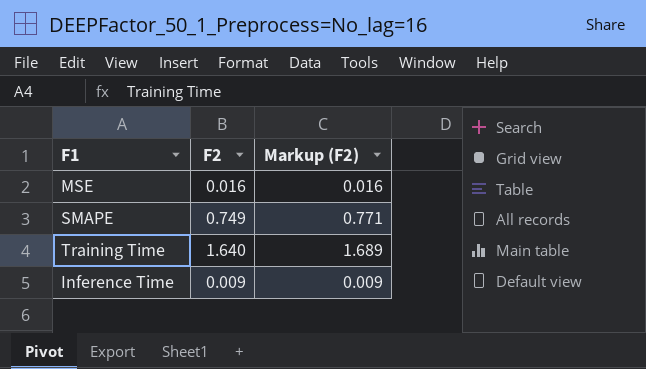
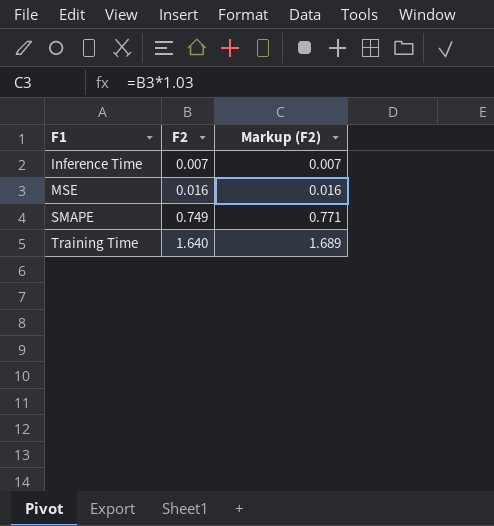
row order: none -> F1 ascending
Inference Time | F2: 0.009 -> 0.007
Inference Time | Markup (F2): 0.009 -> 0.007

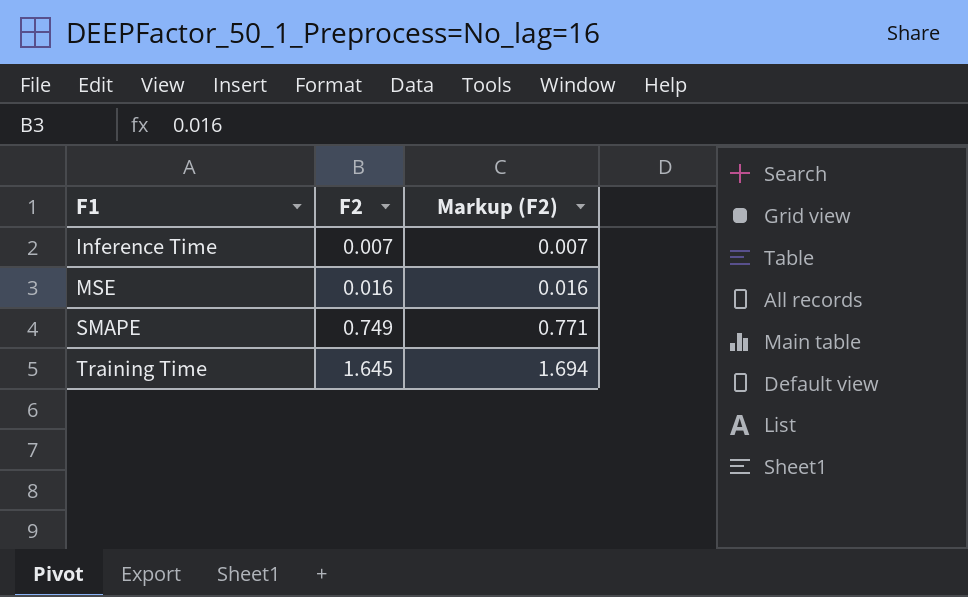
Training Time | F2: 1.640 -> 1.645
Training Time | Markup (F2): 1.689 -> 1.694

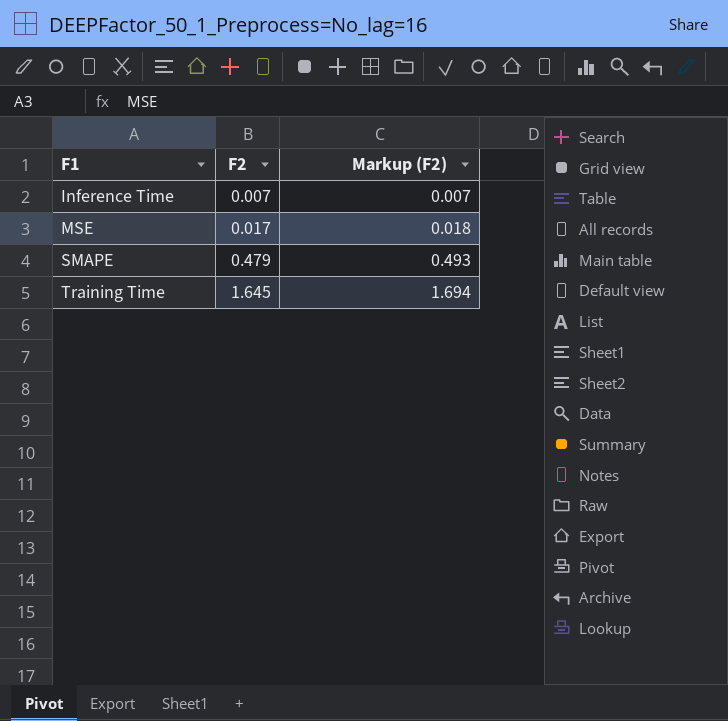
MSE | F2: 0.016 -> 0.017
MSE | Markup (F2): 0.016 -> 0.018
SMAPE | F2: 0.749 -> 0.479
SMAPE | Markup (F2): 0.771 -> 0.493

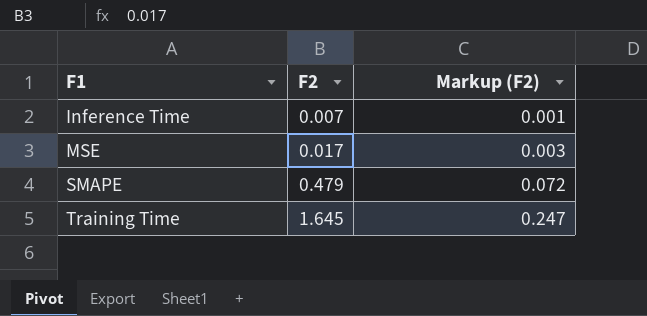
column Markup (F2) | formula: [F2] * 1.03 -> [F2] * 0.15

